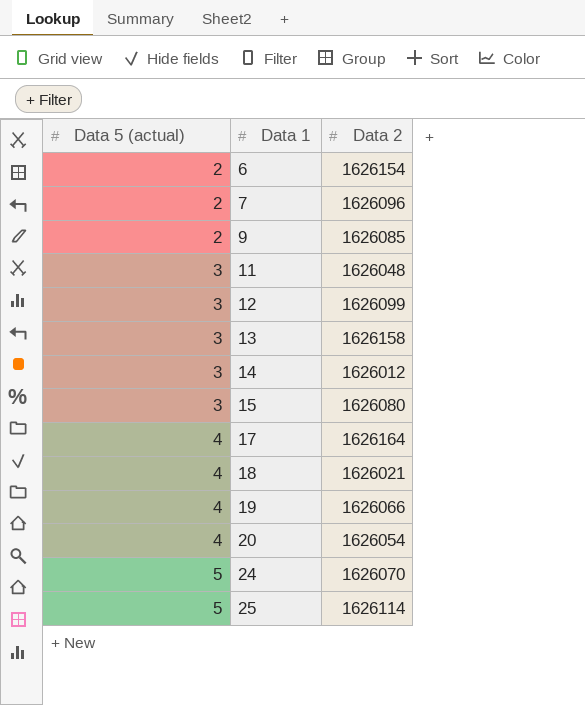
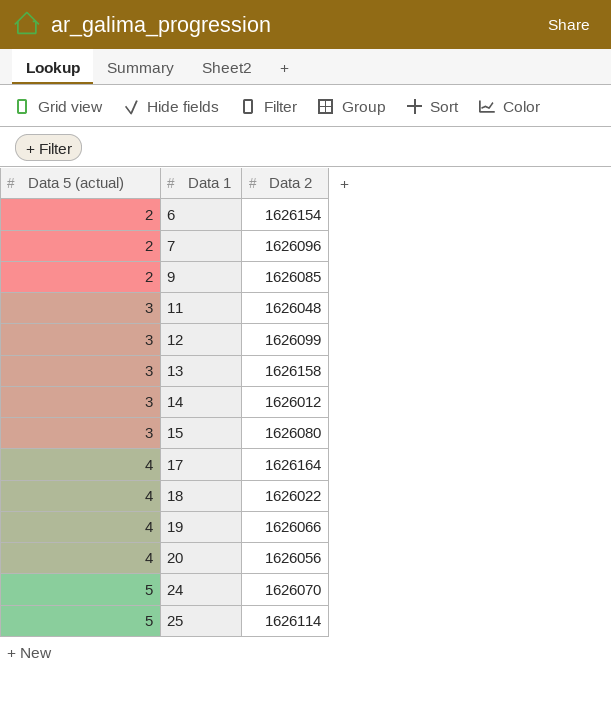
18 | Data 2: 1626021 -> 1626022
20 | Data 2: 1626054 -> 1626056

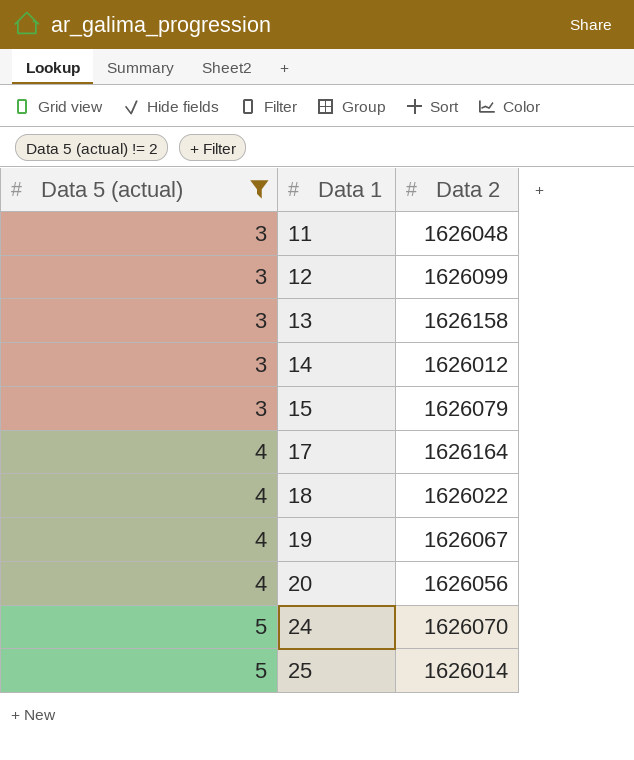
filter: none -> Data 5 (actual) != 2
15 | Data 2: 1626080 -> 1626079
19 | Data 2: 1626066 -> 1626067
25 | Data 2: 1626114 -> 1626014

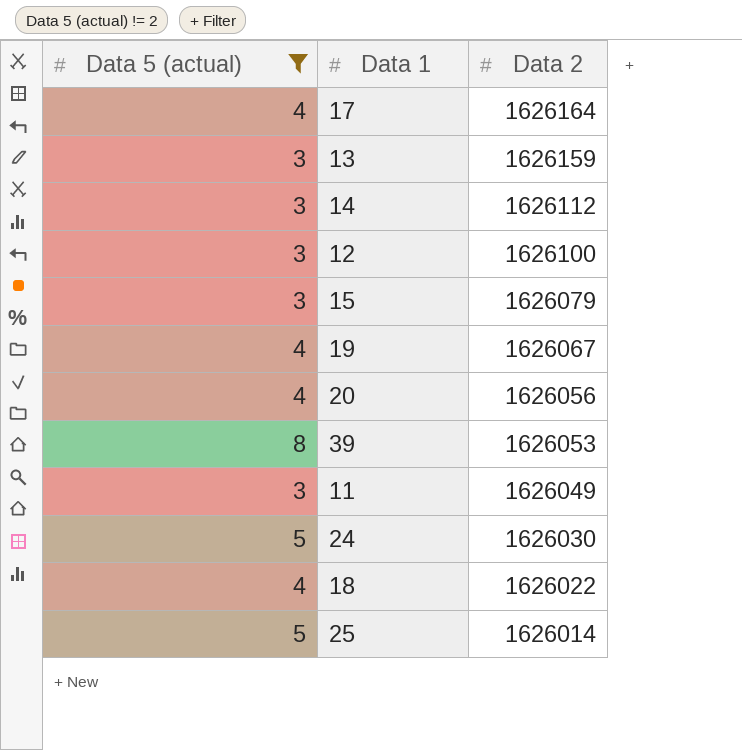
row order: Data 5 (actual) ascending -> Data 2 descending
13 | Data 2: 1626158 -> 1626159
14 | Data 2: 1626012 -> 1626112
12 | Data 2: 1626099 -> 1626100
row 39: none -> 8 | 1626053
11 | Data 2: 1626048 -> 1626049
24 | Data 2: 1626070 -> 1626030

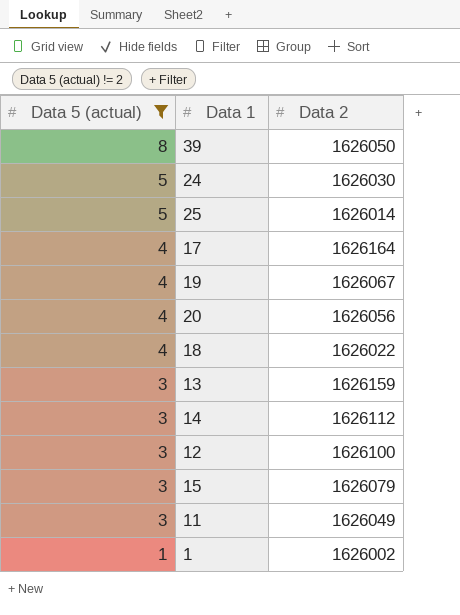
row order: Data 2 descending -> Data 5 (actual) descending
39 | Data 2: 1626053 -> 1626050
row 1: none -> 1 | 1626002

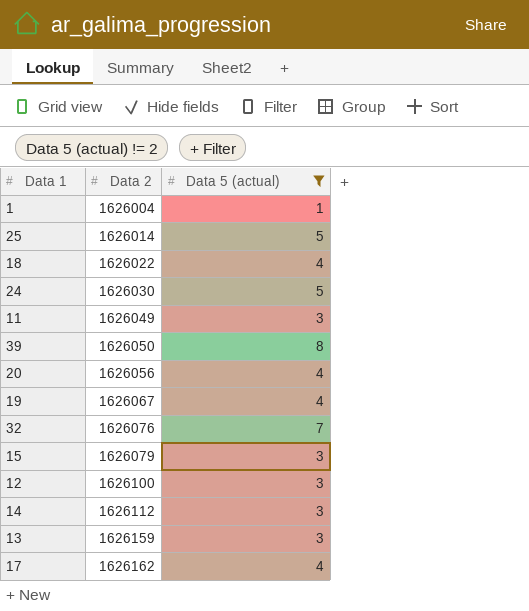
row order: Data 5 (actual) descending -> Data 2 ascending
column Data 5 (actual) | position: 1 -> 3
1 | Data 2: 1626002 -> 1626004
row 32: none -> 1626076 | 7
17 | Data 2: 1626164 -> 1626162

